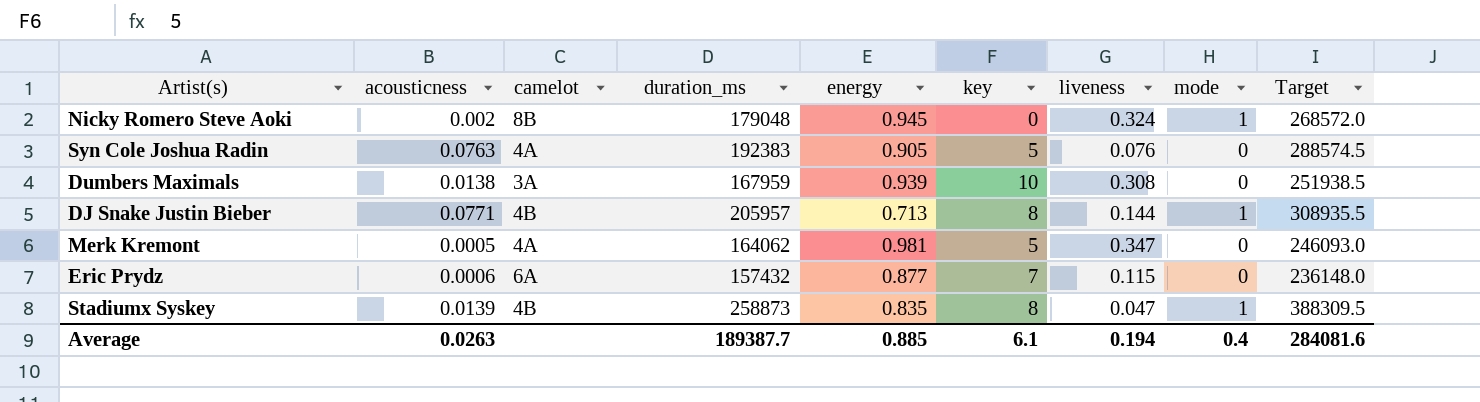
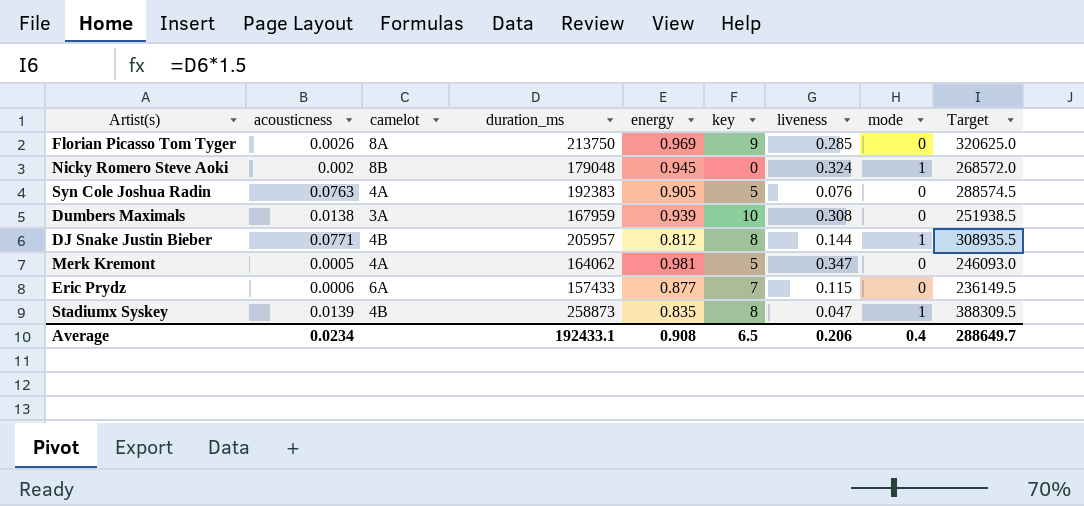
row Florian Picasso Tom Tyger: none -> 0.0026 | 8A | 213750 | 0.969 | 9 | 0.285 | 0 | 320625.0
DJ Snake Justin Bieber | energy: 0.713 -> 0.812
Eric Prydz | duration_ms: 157432 -> 157433
Eric Prydz | Target: 236148.0 -> 236149.5
Average | acousticness: 0.0263 -> 0.0234
Average | duration_ms: 189387.7 -> 192433.1
Average | energy: 0.885 -> 0.908
Average | key: 6.1 -> 6.5
Average | liveness: 0.194 -> 0.206
Average | Target: 284081.6 -> 288649.7

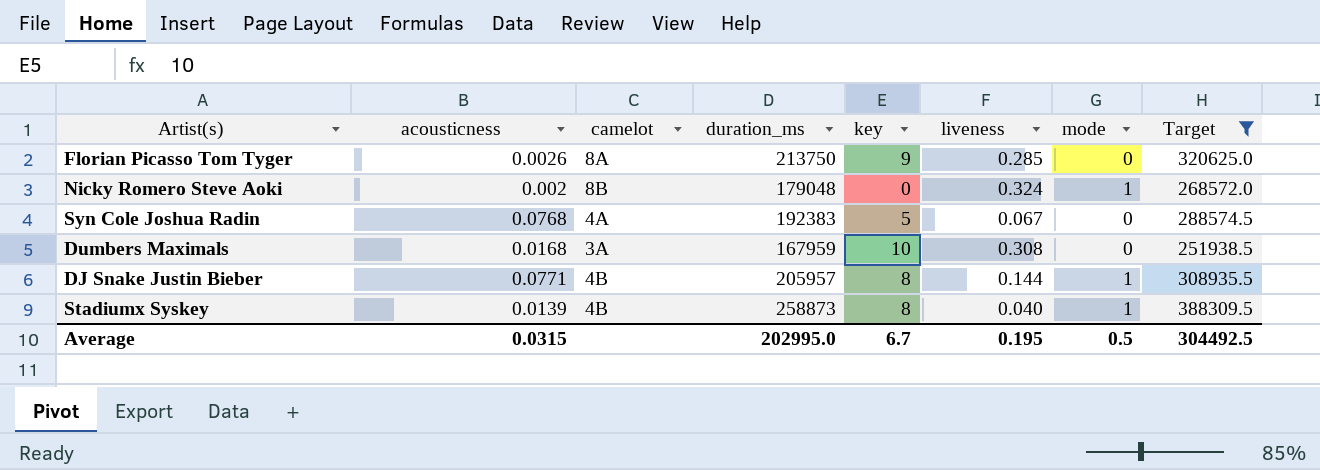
filter: none -> Target >= 251938.5
column energy | position: 5 -> none
Syn Cole Joshua Radin | acousticness: 0.0763 -> 0.0768
Syn Cole Joshua Radin | liveness: 0.076 -> 0.067
Dumbers Maximals | acousticness: 0.0138 -> 0.0168
Stadiumx Syskey | liveness: 0.047 -> 0.040
Average | acousticness: 0.0234 -> 0.0315
Average | duration_ms: 192433.1 -> 202995.0
Average | key: 6.5 -> 6.7
Average | liveness: 0.206 -> 0.195
Average | mode: 0.4 -> 0.5
Average | Target: 288649.7 -> 304492.5

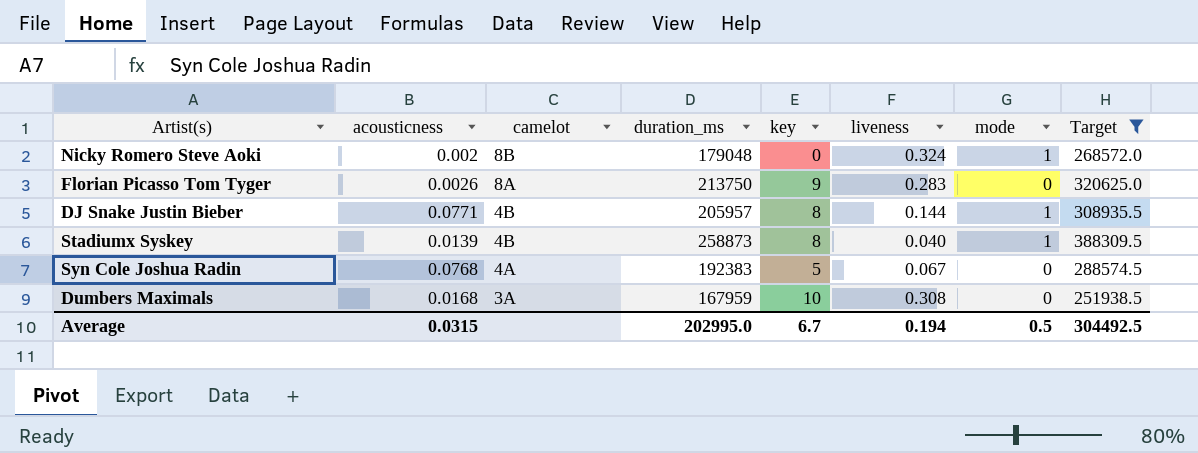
row order: none -> camelot descending
Florian Picasso Tom Tyger | liveness: 0.285 -> 0.283
Average | liveness: 0.195 -> 0.194

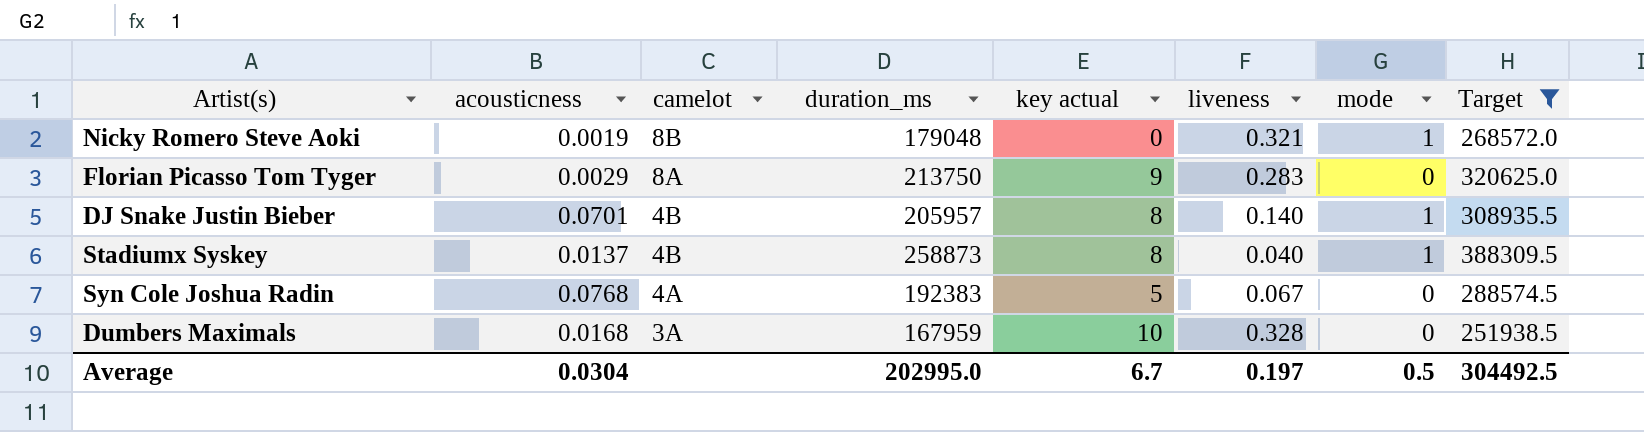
column name: key -> key actual
Nicky Romero Steve Aoki | acousticness: 0.002 -> 0.0019
Nicky Romero Steve Aoki | liveness: 0.324 -> 0.321
Florian Picasso Tom Tyger | acousticness: 0.0026 -> 0.0029
DJ Snake Justin Bieber | acousticness: 0.0771 -> 0.0701
DJ Snake Justin Bieber | liveness: 0.144 -> 0.140
Stadiumx Syskey | acousticness: 0.0139 -> 0.0137
Dumbers Maximals | liveness: 0.308 -> 0.328
Average | acousticness: 0.0315 -> 0.0304
Average | liveness: 0.194 -> 0.197

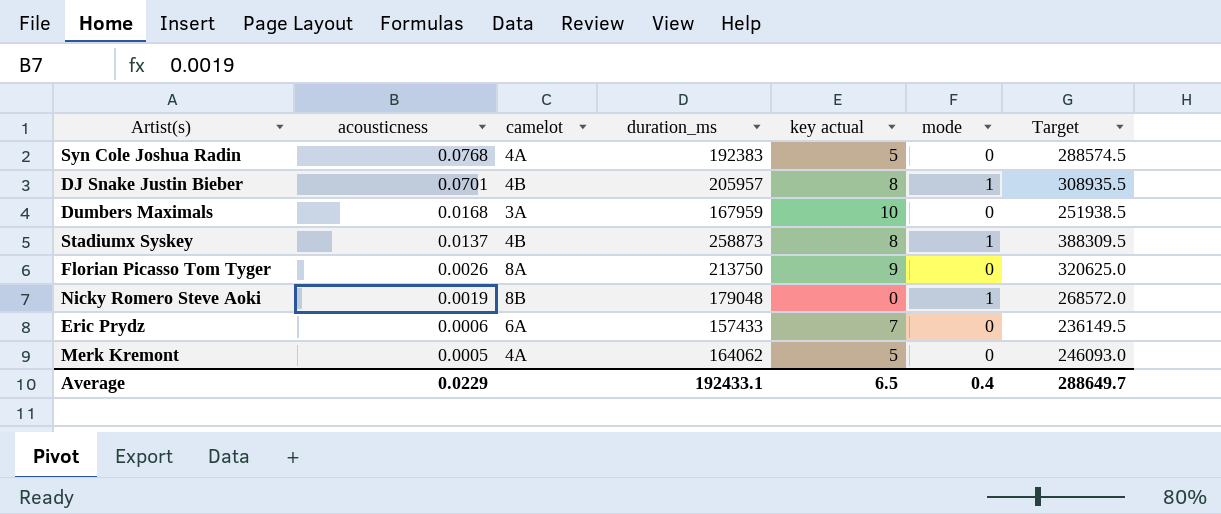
filter: Target >= 251938.5 -> none
row order: camelot descending -> acousticness descending
column liveness | position: 6 -> none
Florian Picasso Tom Tyger | acousticness: 0.0029 -> 0.0026
Average | acousticness: 0.0304 -> 0.0229
Average | duration_ms: 202995.0 -> 192433.1
Average | key actual: 6.7 -> 6.5
Average | mode: 0.5 -> 0.4
Average | Target: 304492.5 -> 288649.7

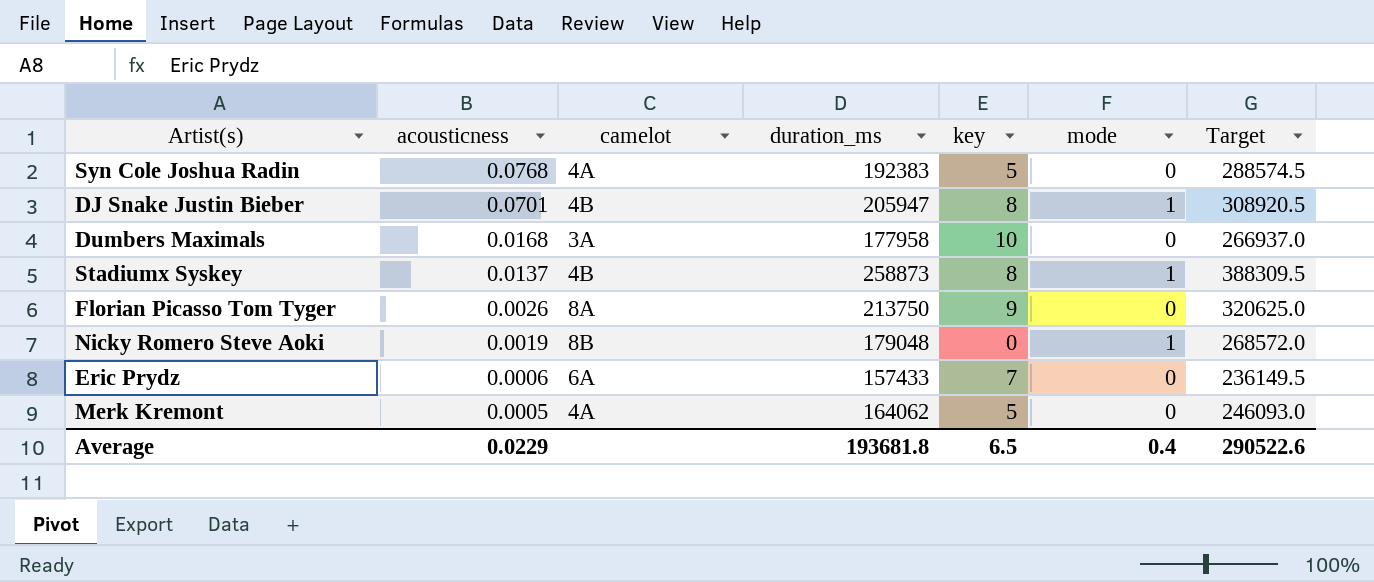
column name: key actual -> key
DJ Snake Justin Bieber | duration_ms: 205957 -> 205947
DJ Snake Justin Bieber | Target: 308935.5 -> 308920.5
Dumbers Maximals | duration_ms: 167959 -> 177958
Dumbers Maximals | Target: 251938.5 -> 266937.0
Average | duration_ms: 192433.1 -> 193681.8
Average | Target: 288649.7 -> 290522.6

